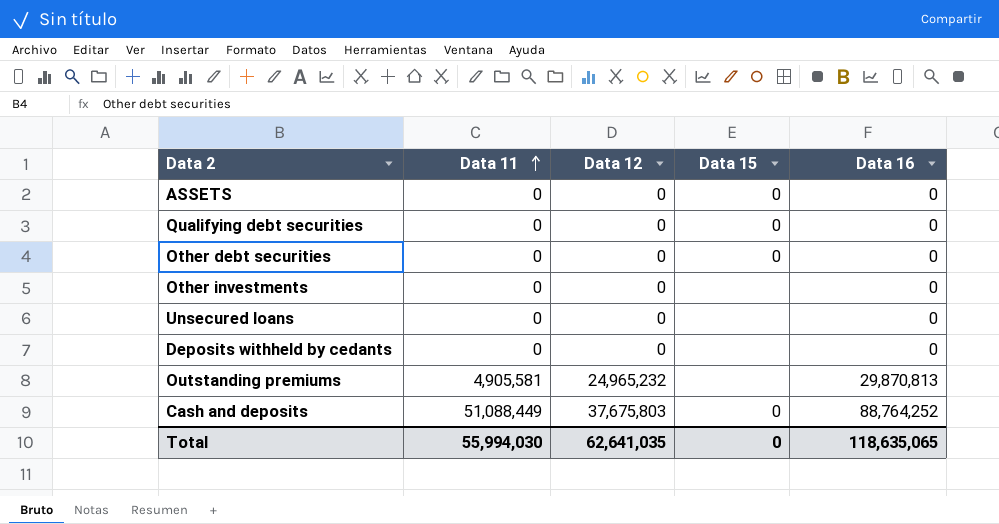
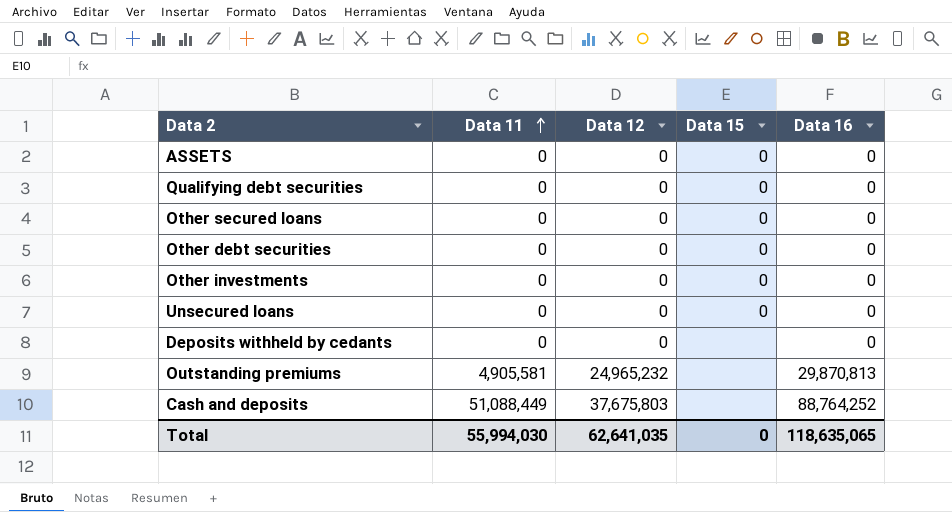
row Other secured loans: none -> 0 | 0 | 0 | 0
Other investments | Data 15: none -> 0
Unsecured loans | Data 15: none -> 0
Cash and deposits | Data 15: 0 -> none

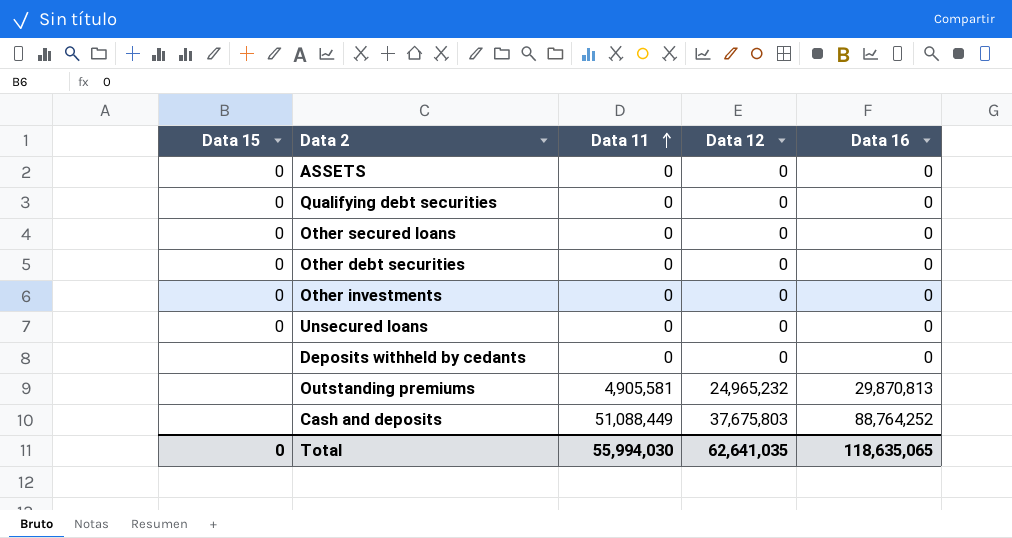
column Data 15 | position: 4 -> 1

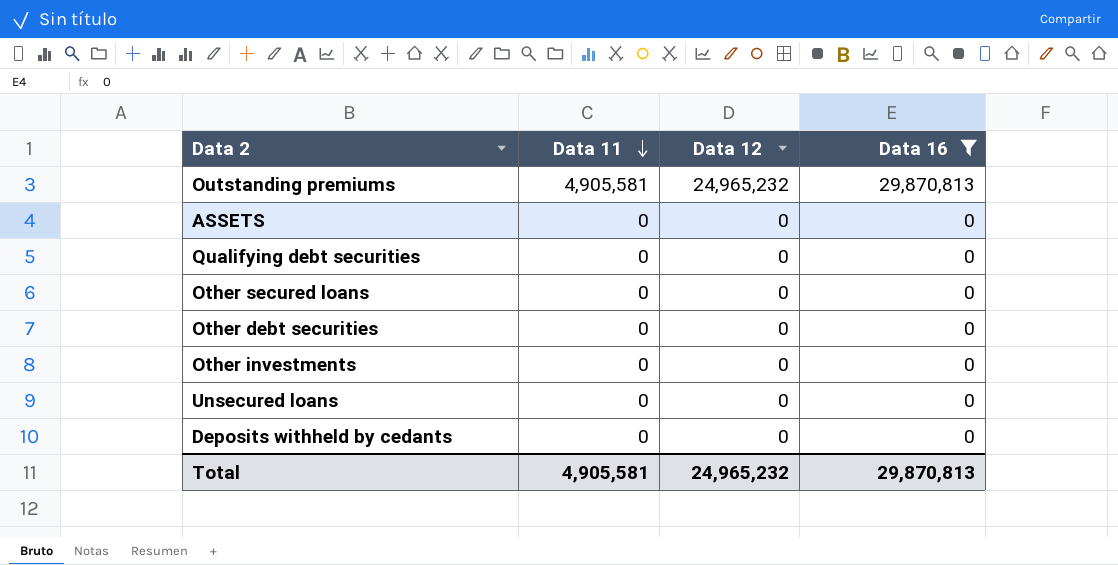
filter: none -> Data 16 != 88,764,252
row order: Data 11 ascending -> Data 11 descending
column Data 15 | position: 1 -> none
Total | Data 11: 55,994,030 -> 4,905,581
Total | Data 12: 62,641,035 -> 24,965,232
Total | Data 16: 118,635,065 -> 29,870,813

